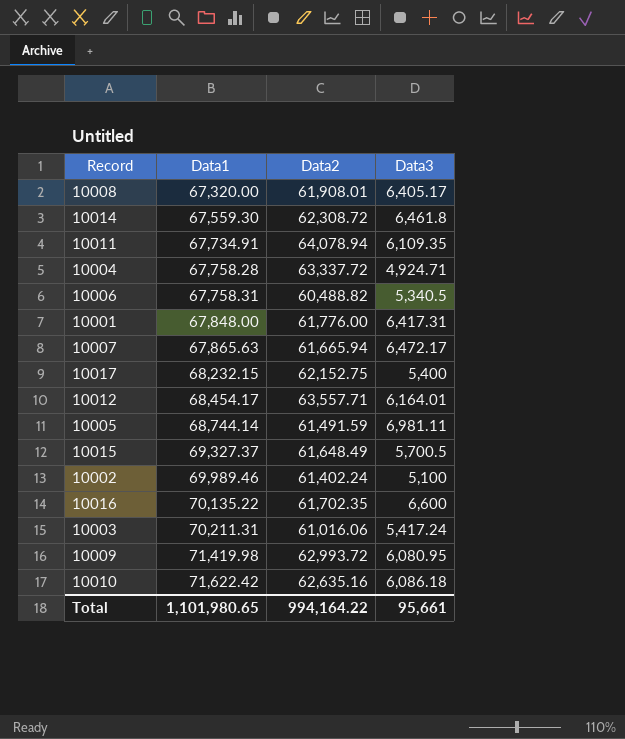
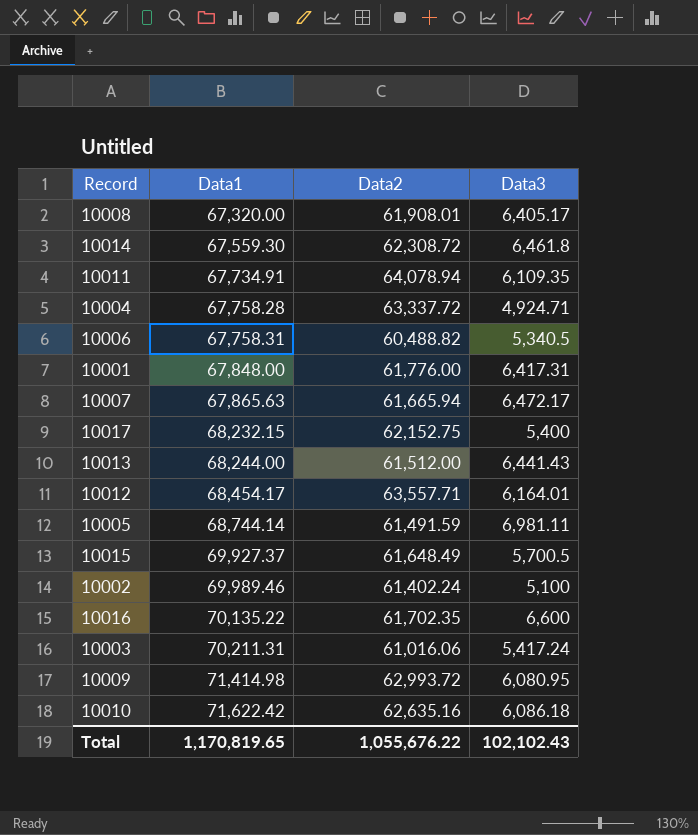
row 10013: none -> 68,244.00 | 61,512.00 | 6,441.43
10015 | Data1: 69,327.37 -> 69,927.37
10009 | Data1: 71,419.98 -> 71,414.98
Total | Data1: 1,101,980.65 -> 1,170,819.65
Total | Data2: 994,164.22 -> 1,055,676.22
Total | Data3: 95,661 -> 102,102.43

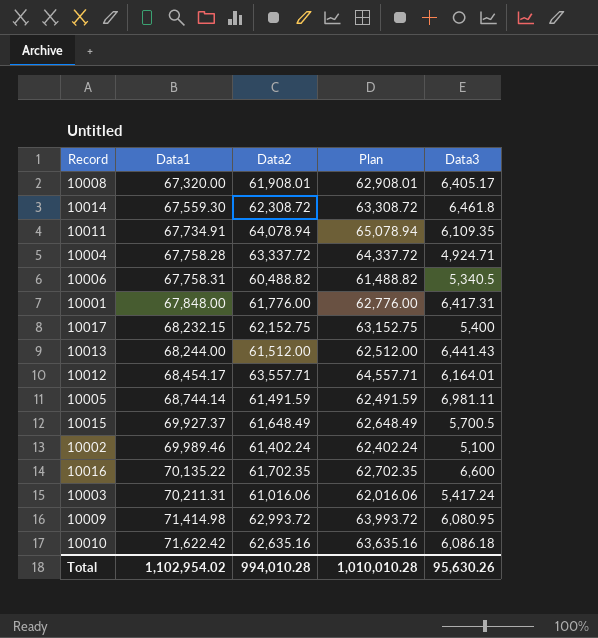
column Plan | formula: none -> [Data2] + 1000
row 10007: 67,865.63 | 61,665.94 | 6,472.17 -> none
Total | Data1: 1,170,819.65 -> 1,102,954.02
Total | Data2: 1,055,676.22 -> 994,010.28
Total | Data3: 102,102.43 -> 95,630.26

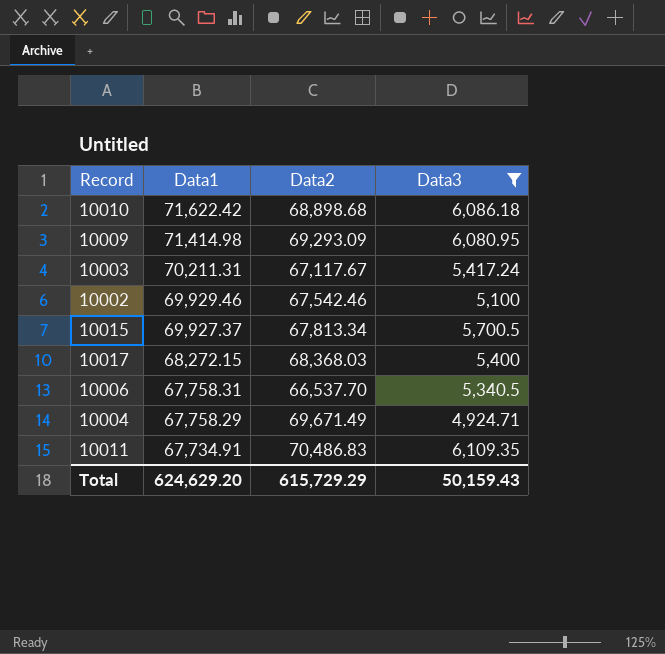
filter: none -> Data3 <= 6,109.35
row order: Data1 ascending -> Data1 descending
column Plan | formula: [Data2] + 1000 -> none
10010 | Data2: 62,635.16 -> 68,898.68
10009 | Data2: 62,993.72 -> 69,293.09
10003 | Data2: 61,016.06 -> 67,117.67
10002 | Data1: 69,989.46 -> 69,929.46
10002 | Data2: 61,402.24 -> 67,542.46
10015 | Data2: 61,648.49 -> 67,813.34
10017 | Data1: 68,232.15 -> 68,272.15
10017 | Data2: 62,152.75 -> 68,368.03
10006 | Data2: 60,488.82 -> 66,537.70
10004 | Data1: 67,758.28 -> 67,758.29
10004 | Data2: 63,337.72 -> 69,671.49
10011 | Data2: 64,078.94 -> 70,486.83
Total | Data1: 1,102,954.02 -> 624,629.20
Total | Data2: 994,010.28 -> 615,729.29
Total | Data3: 95,630.26 -> 50,159.43

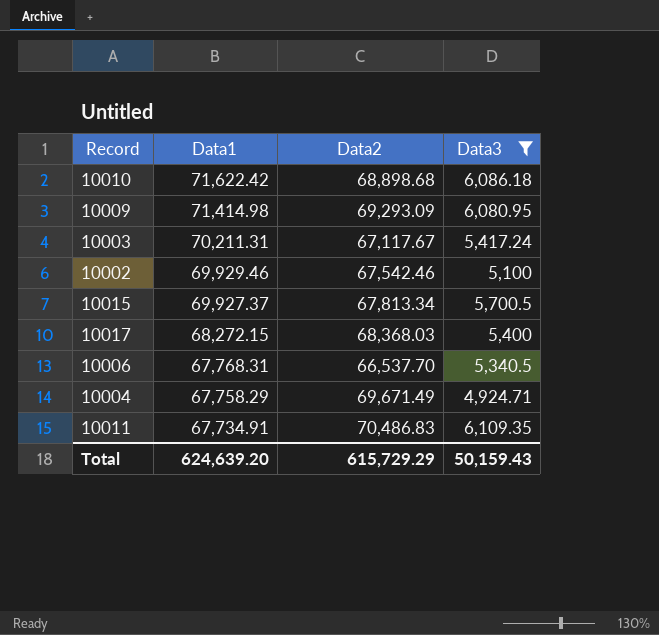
10006 | Data1: 67,758.31 -> 67,768.31
Total | Data1: 624,629.20 -> 624,639.20

